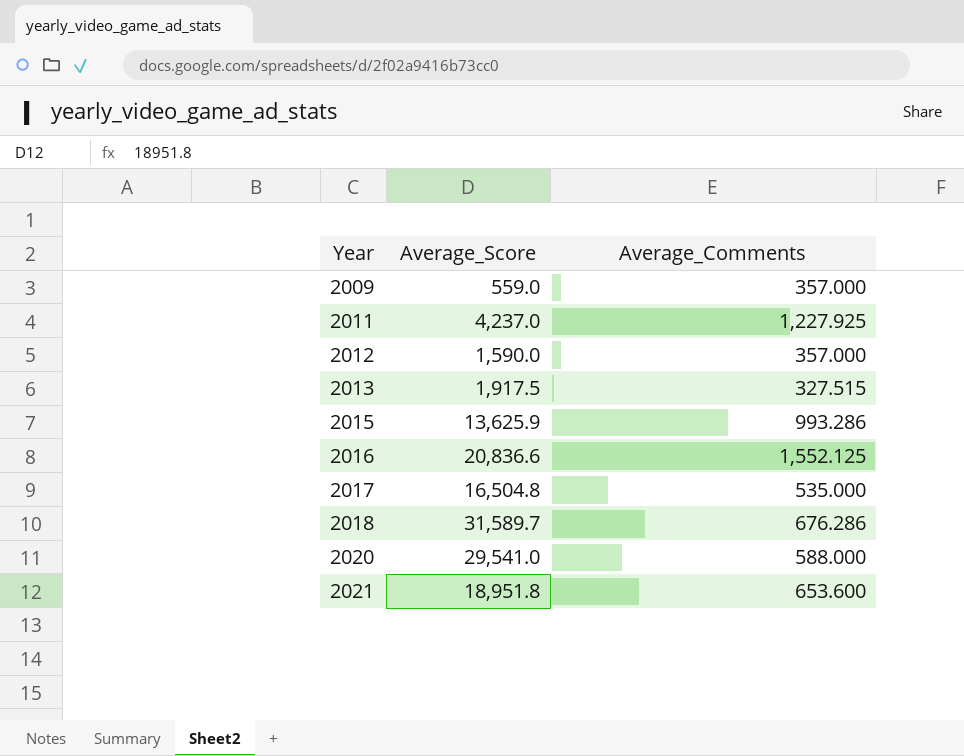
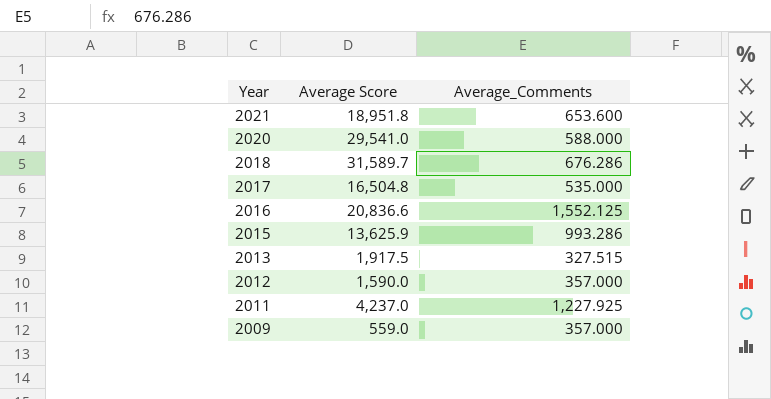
row order: Year ascending -> Year descending
column name: Average_Score -> Average Score

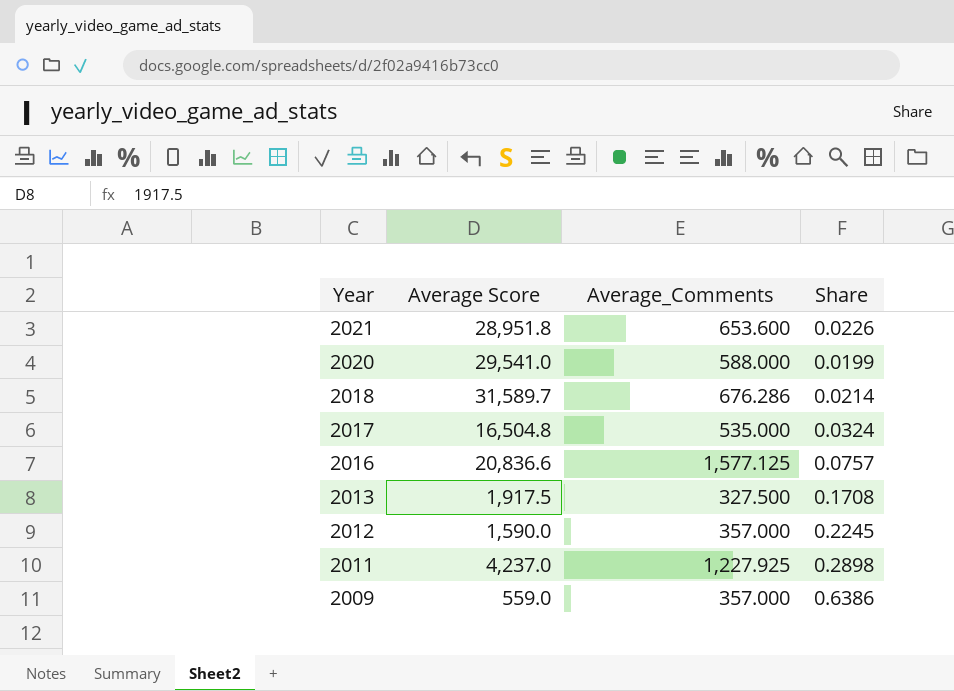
column Share | formula: none -> [Average_Comments] / [Average Score]
row 2015: 13,625.9 | 993.286 -> none
2021 | Average Score: 18,951.8 -> 28,951.8
2016 | Average_Comments: 1,552.125 -> 1,577.125
2013 | Average_Comments: 327.515 -> 327.500

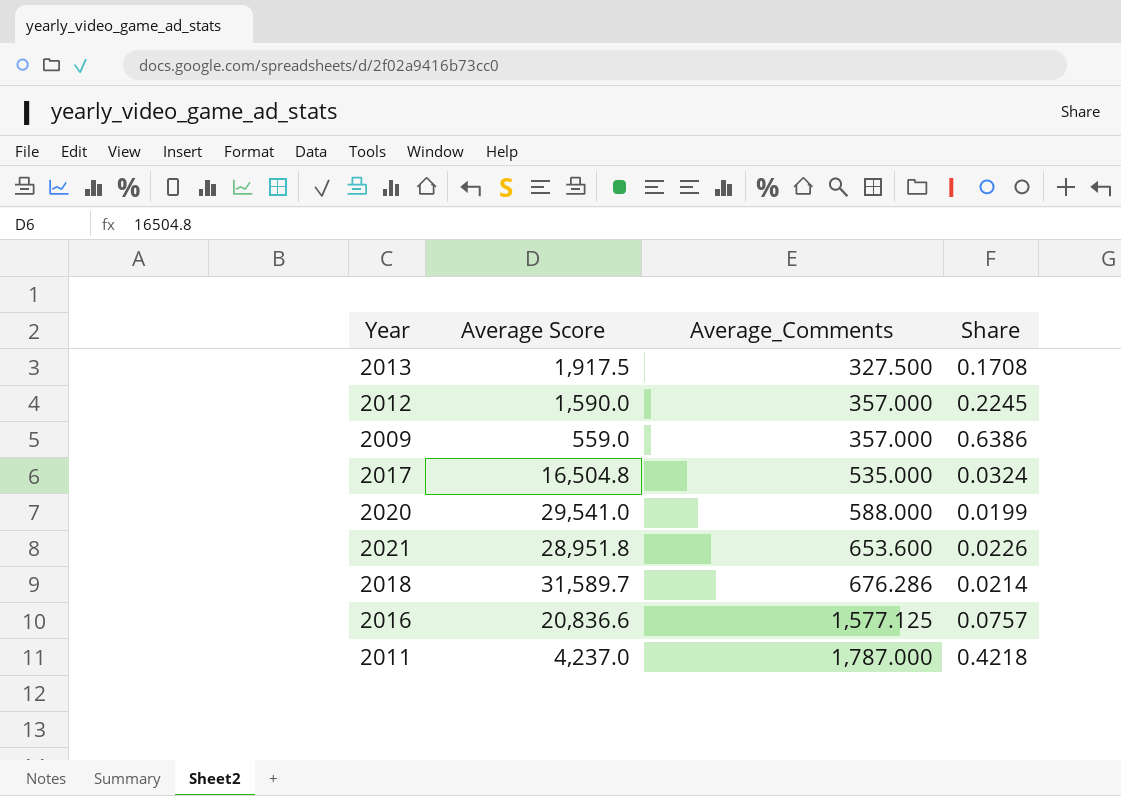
row order: Year descending -> Average_Comments ascending
2011 | Average_Comments: 1,227.925 -> 1,787.000
2011 | Share: 0.2898 -> 0.4218

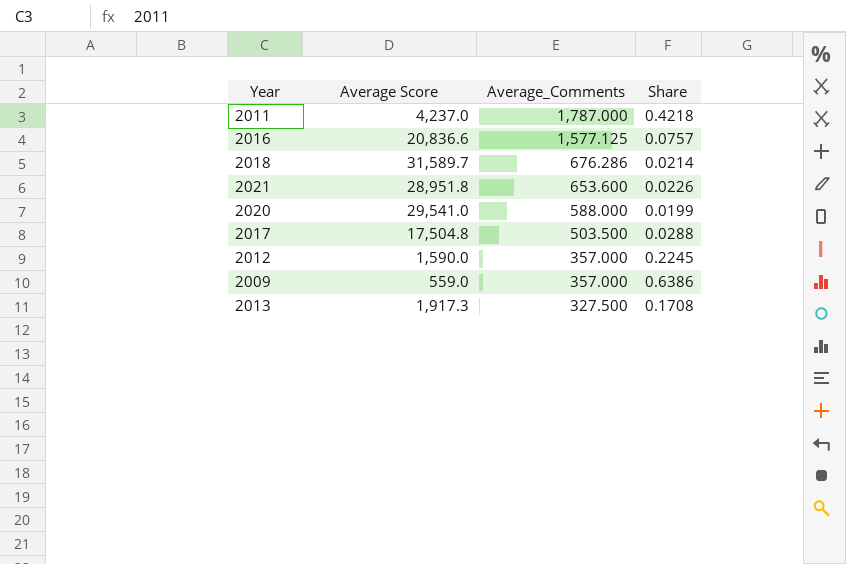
row order: Average_Comments ascending -> Average_Comments descending
2017 | Average Score: 16,504.8 -> 17,504.8
2017 | Average_Comments: 535.000 -> 503.500
2017 | Share: 0.0324 -> 0.0288
2013 | Average Score: 1,917.5 -> 1,917.3

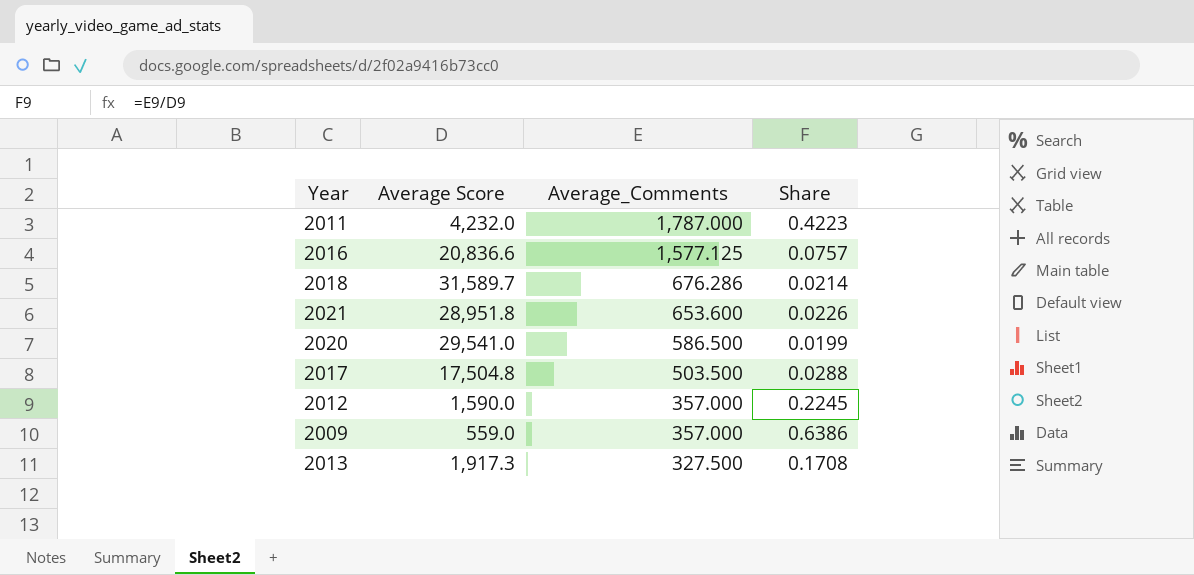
2011 | Average Score: 4,237.0 -> 4,232.0
2011 | Share: 0.4218 -> 0.4223
2020 | Average_Comments: 588.000 -> 586.500

